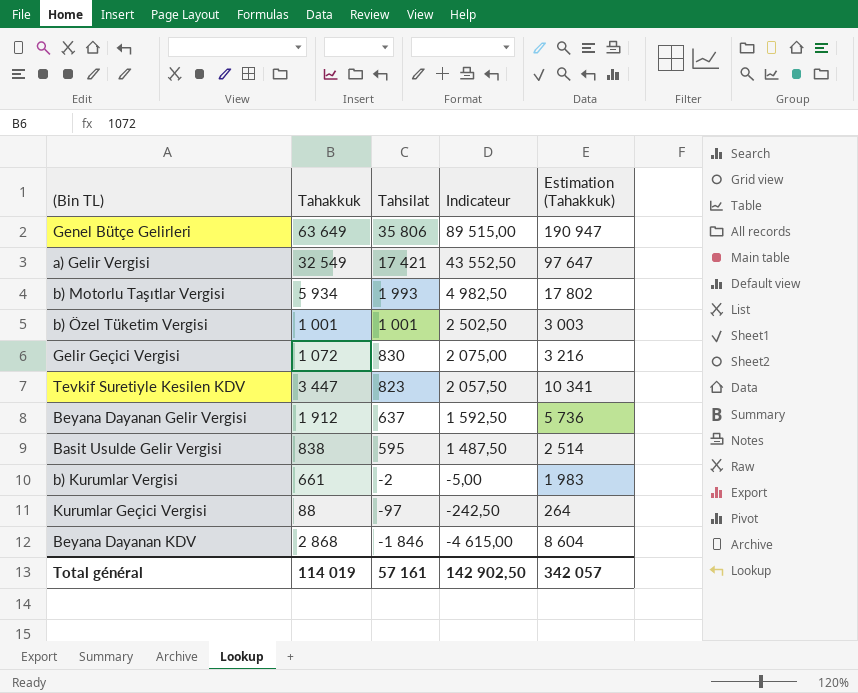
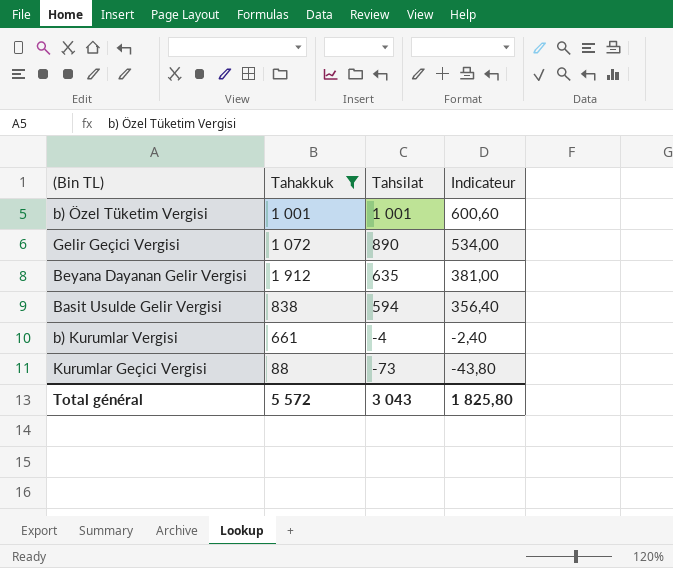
filter: none -> Tahakkuk <= 1 912
column Estimation (Tahakkuk) | formula: [Tahakkuk] * 3 -> none
column Indicateur | formula: [Tahsilat] * 2,5 -> [Tahsilat] * 0,6
Gelir Geçici Vergisi | Tahsilat: 830 -> 890
Beyana Dayanan Gelir Vergisi | Tahsilat: 637 -> 635
Basit Usulde Gelir Vergisi | Tahsilat: 595 -> 594
b) Kurumlar Vergisi | Tahsilat: -2 -> -4
Kurumlar Geçici Vergisi | Tahsilat: -97 -> -73
Total général | Tahakkuk: 114 019 -> 5 572
Total général | Tahsilat: 57 161 -> 3 043
Total général | Indicateur: 142 902,50 -> 1 825,80

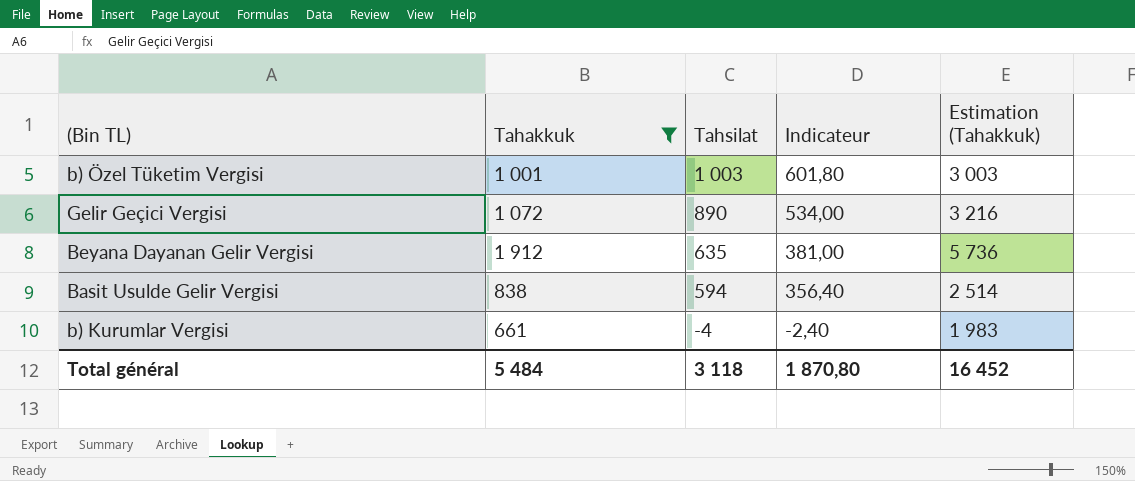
column Estimation (Tahakkuk) | formula: none -> [Tahakkuk] * 3
row Kurumlar Geçici Vergisi: 88 | -73 | -43,80 -> none
b) Özel Tüketim Vergisi | Tahsilat: 1 001 -> 1 003
b) Özel Tüketim Vergisi | Indicateur: 600,60 -> 601,80
Total général | Tahakkuk: 5 572 -> 5 484
Total général | Tahsilat: 3 043 -> 3 118
Total général | Indicateur: 1 825,80 -> 1 870,80

